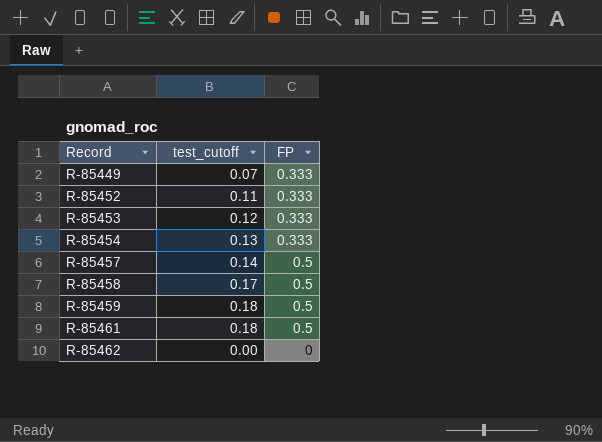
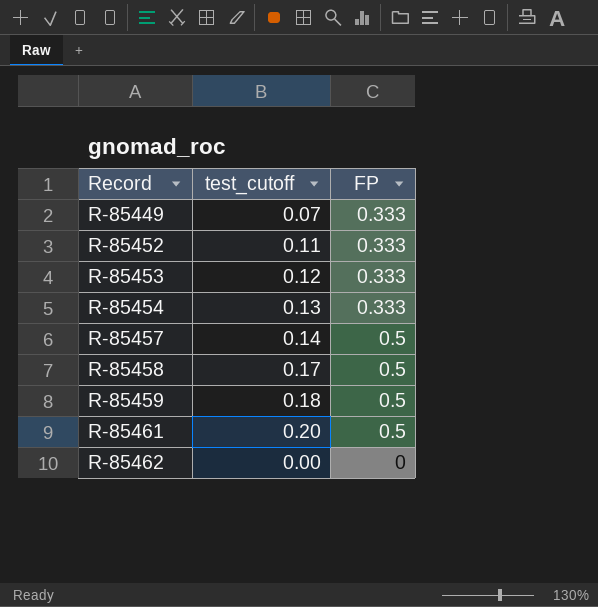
R-85461 | test_cutoff: 0.18 -> 0.20

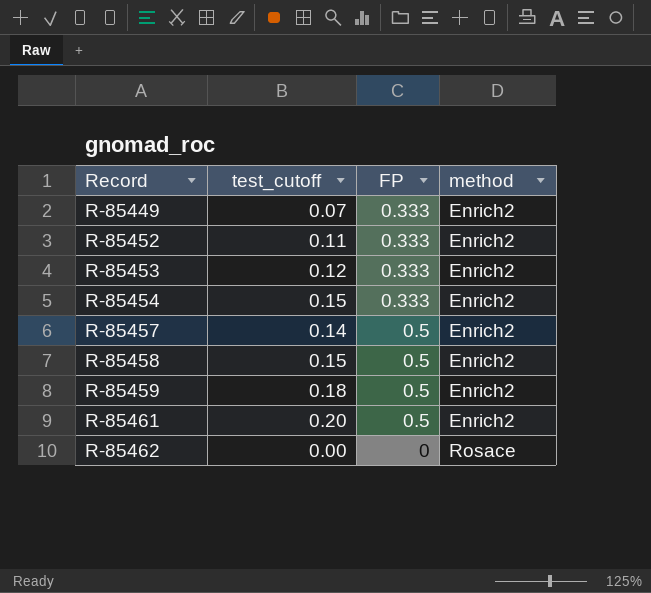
column method | position: none -> 4
R-85454 | test_cutoff: 0.13 -> 0.15
R-85458 | test_cutoff: 0.17 -> 0.15

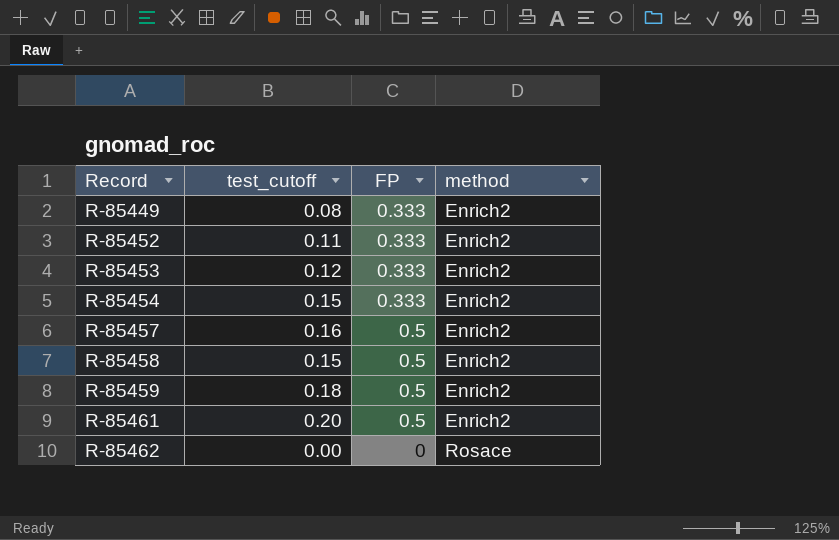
R-85449 | test_cutoff: 0.07 -> 0.08
R-85457 | test_cutoff: 0.14 -> 0.16

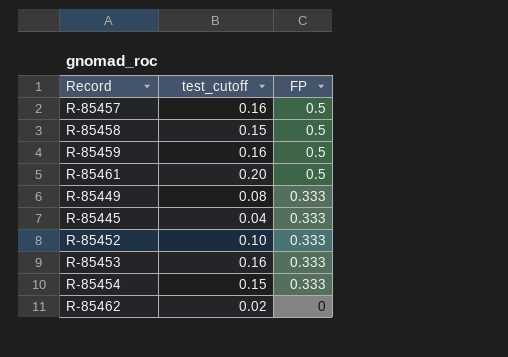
row order: Record ascending -> FP descending
column method | position: 4 -> none
R-85459 | test_cutoff: 0.18 -> 0.16
row R-85445: none -> 0.04 | 0.333
R-85452 | test_cutoff: 0.11 -> 0.10
R-85453 | test_cutoff: 0.12 -> 0.16
R-85462 | test_cutoff: 0.00 -> 0.02

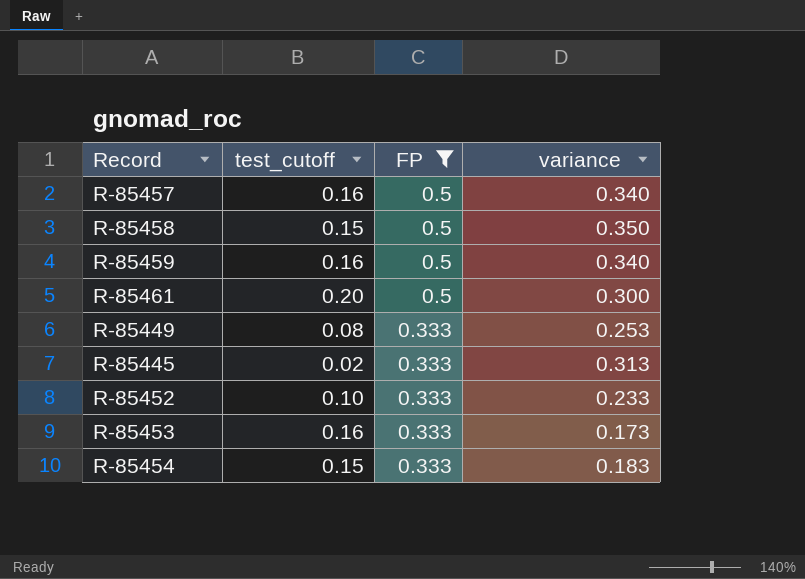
filter: none -> FP != 0
column variance | formula: none -> [FP] - [test_cutoff]
R-85445 | test_cutoff: 0.04 -> 0.02

